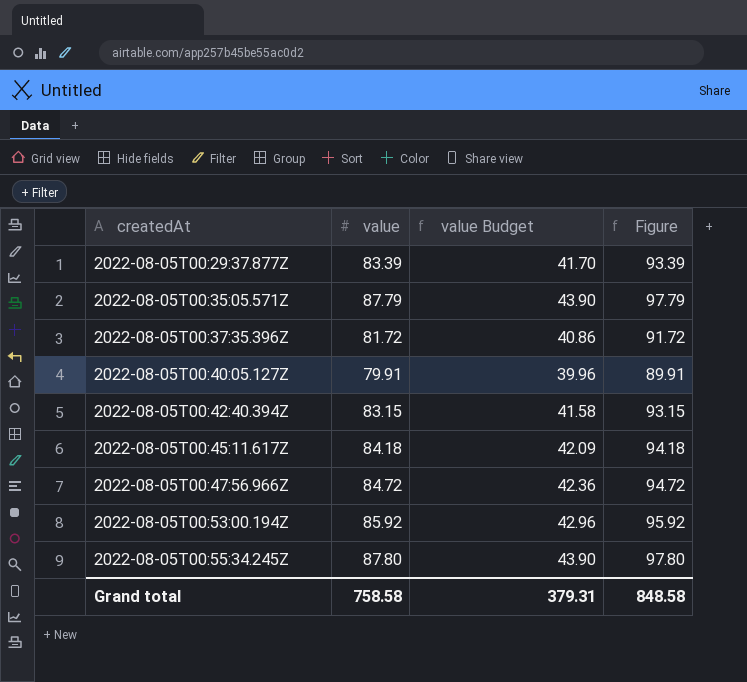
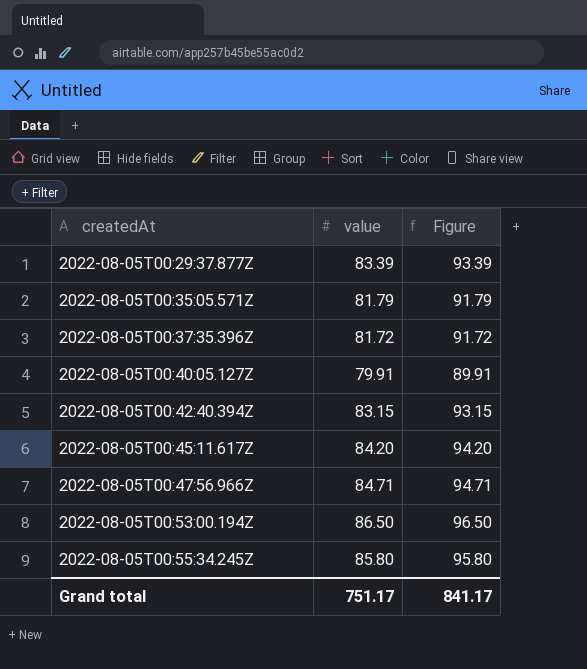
column value Budget | formula: [value] * 0.5 -> none
2022-08-05T00:35:05.571Z | value: 87.79 -> 81.79
2022-08-05T00:35:05.571Z | Figure: 97.79 -> 91.79
2022-08-05T00:45:11.617Z | value: 84.18 -> 84.20
2022-08-05T00:45:11.617Z | Figure: 94.18 -> 94.20
2022-08-05T00:47:56.966Z | value: 84.72 -> 84.71
2022-08-05T00:47:56.966Z | Figure: 94.72 -> 94.71
2022-08-05T00:53:00.194Z | value: 85.92 -> 86.50
2022-08-05T00:53:00.194Z | Figure: 95.92 -> 96.50
2022-08-05T00:55:34.245Z | value: 87.80 -> 85.80
2022-08-05T00:55:34.245Z | Figure: 97.80 -> 95.80
Grand total | value: 758.58 -> 751.17
Grand total | Figure: 848.58 -> 841.17

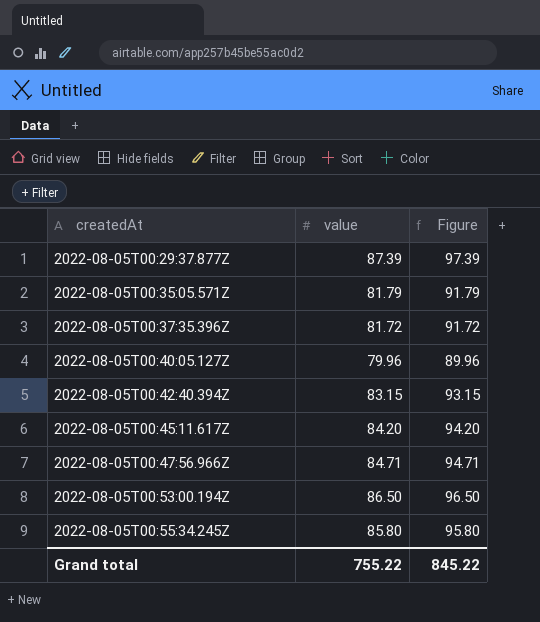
2022-08-05T00:29:37.877Z | value: 83.39 -> 87.39
2022-08-05T00:29:37.877Z | Figure: 93.39 -> 97.39
2022-08-05T00:40:05.127Z | value: 79.91 -> 79.96
2022-08-05T00:40:05.127Z | Figure: 89.91 -> 89.96
Grand total | value: 751.17 -> 755.22
Grand total | Figure: 841.17 -> 845.22

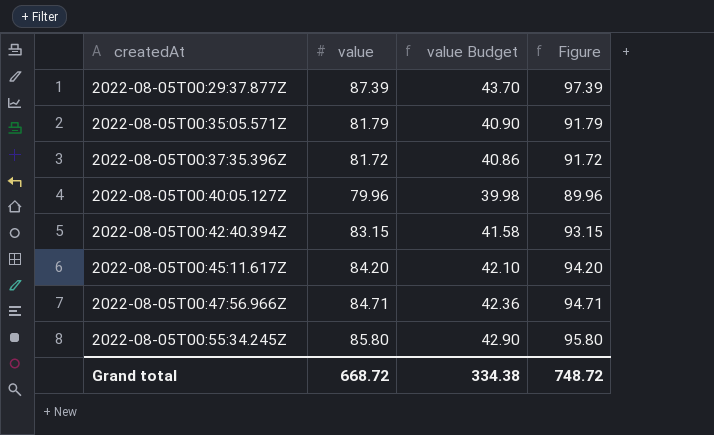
column value Budget | formula: none -> [value] * 0.5
row 2022-08-05T00:53:00.194Z: 86.50 | 96.50 -> none
Grand total | value: 755.22 -> 668.72
Grand total | Figure: 845.22 -> 748.72

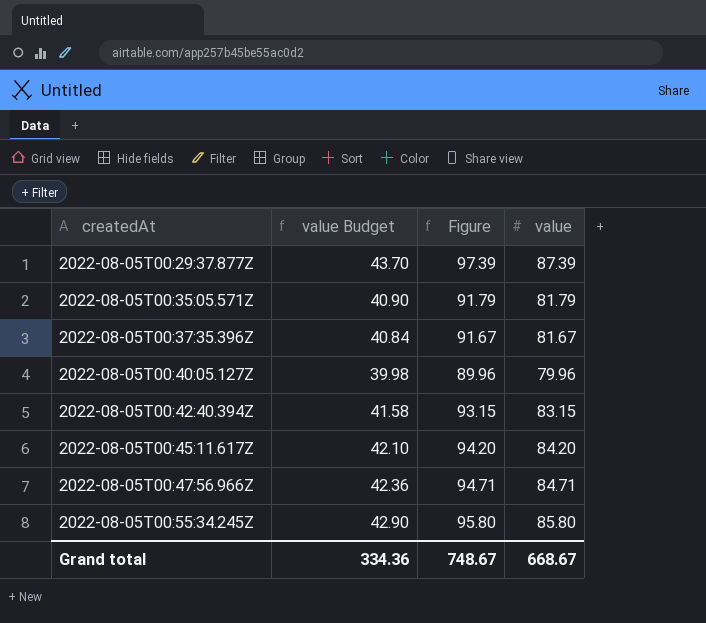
column value | position: 2 -> 4
2022-08-05T00:37:35.396Z | value Budget: 40.86 -> 40.84
2022-08-05T00:37:35.396Z | Figure: 91.72 -> 91.67
2022-08-05T00:37:35.396Z | value: 81.72 -> 81.67
Grand total | value Budget: 334.38 -> 334.36
Grand total | Figure: 748.72 -> 748.67
Grand total | value: 668.72 -> 668.67

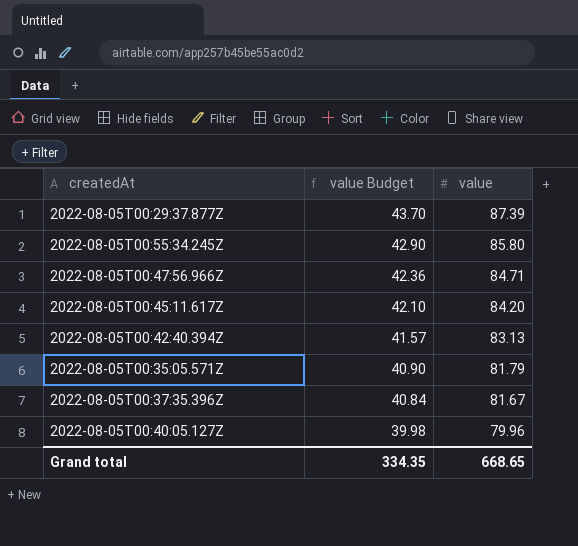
row order: createdAt ascending -> value Budget descending
column Figure | formula: [value] + 10 -> none
2022-08-05T00:42:40.394Z | value Budget: 41.58 -> 41.57
2022-08-05T00:42:40.394Z | value: 83.15 -> 83.13
Grand total | value Budget: 334.36 -> 334.35
Grand total | value: 668.67 -> 668.65

